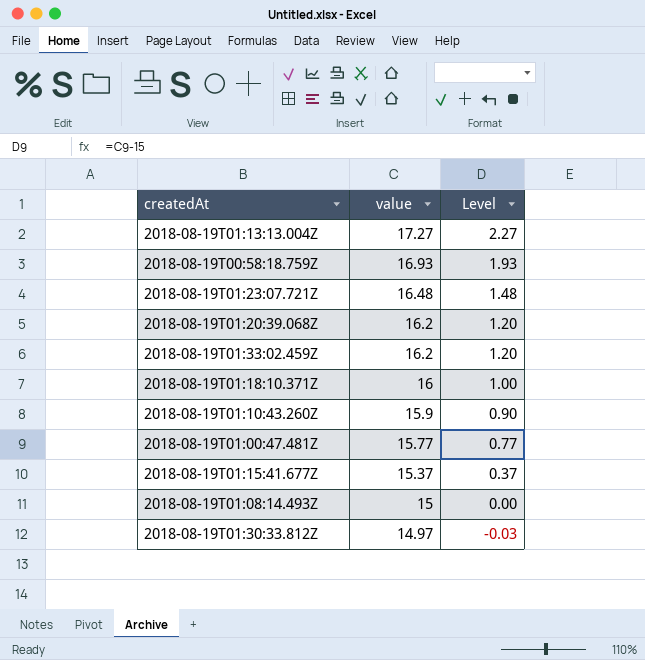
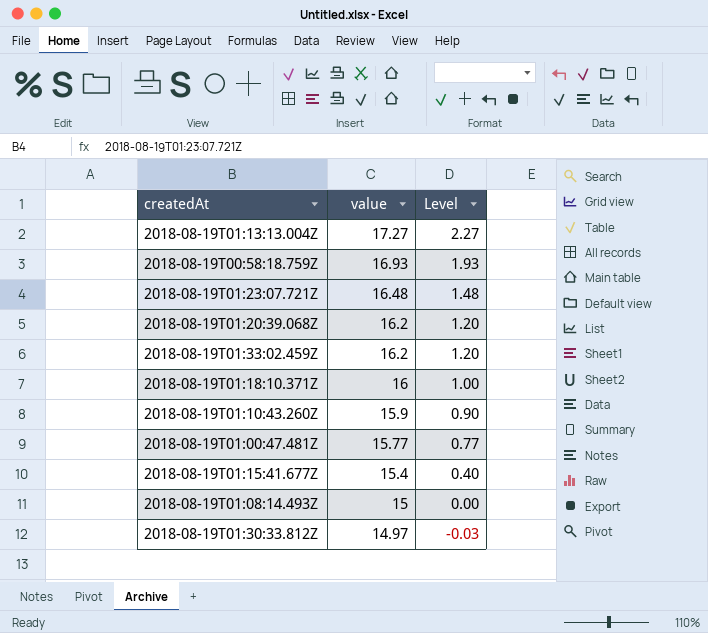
2018-08-19T01:15:41.677Z | value: 15.37 -> 15.4
2018-08-19T01:15:41.677Z | Level: 0.37 -> 0.40

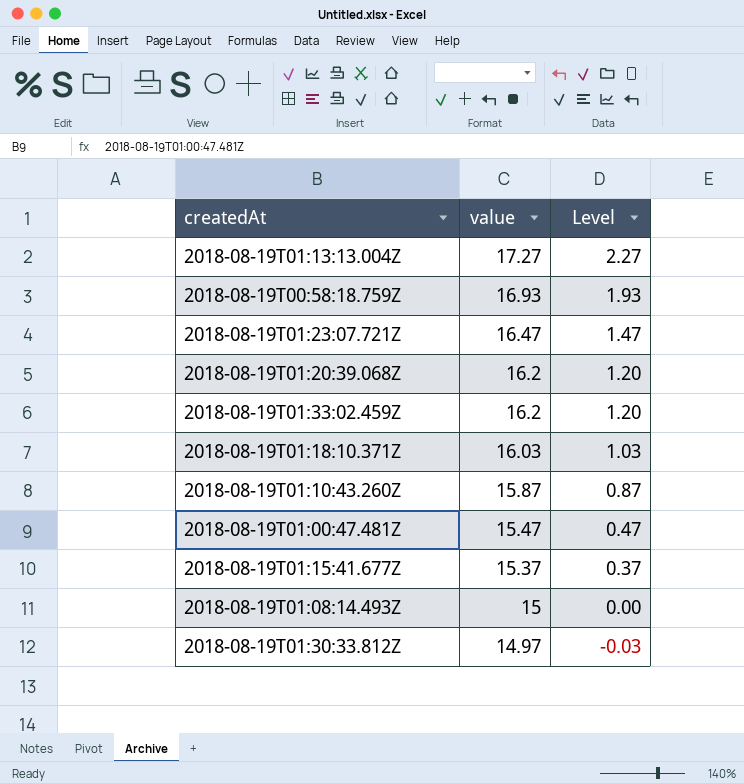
2018-08-19T01:23:07.721Z | value: 16.48 -> 16.47
2018-08-19T01:23:07.721Z | Level: 1.48 -> 1.47
2018-08-19T01:18:10.371Z | value: 16 -> 16.03
2018-08-19T01:18:10.371Z | Level: 1.00 -> 1.03
2018-08-19T01:10:43.260Z | value: 15.9 -> 15.87
2018-08-19T01:10:43.260Z | Level: 0.90 -> 0.87
2018-08-19T01:00:47.481Z | value: 15.77 -> 15.47
2018-08-19T01:00:47.481Z | Level: 0.77 -> 0.47
2018-08-19T01:15:41.677Z | value: 15.4 -> 15.37
2018-08-19T01:15:41.677Z | Level: 0.40 -> 0.37

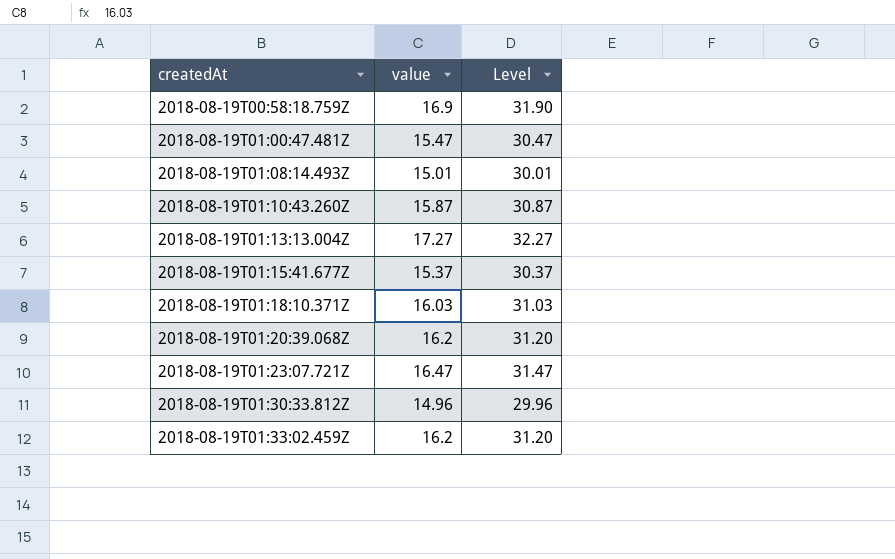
row order: value descending -> createdAt ascending
column Level | formula: [value] - 15 -> [value] + 15
2018-08-19T00:58:18.759Z | value: 16.93 -> 16.9
2018-08-19T01:08:14.493Z | value: 15 -> 15.01
2018-08-19T01:30:33.812Z | value: 14.97 -> 14.96

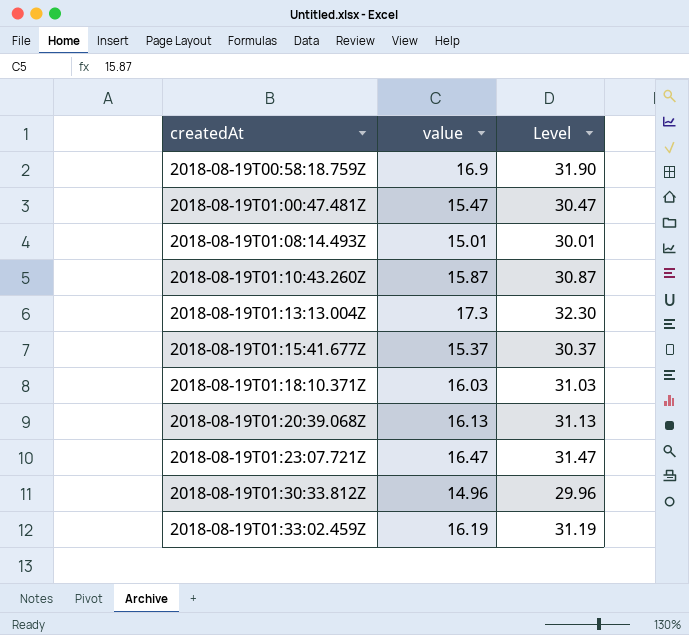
2018-08-19T01:13:13.004Z | value: 17.27 -> 17.3
2018-08-19T01:13:13.004Z | Level: 32.27 -> 32.30
2018-08-19T01:20:39.068Z | value: 16.2 -> 16.13
2018-08-19T01:20:39.068Z | Level: 31.20 -> 31.13
2018-08-19T01:33:02.459Z | value: 16.2 -> 16.19
2018-08-19T01:33:02.459Z | Level: 31.20 -> 31.19

